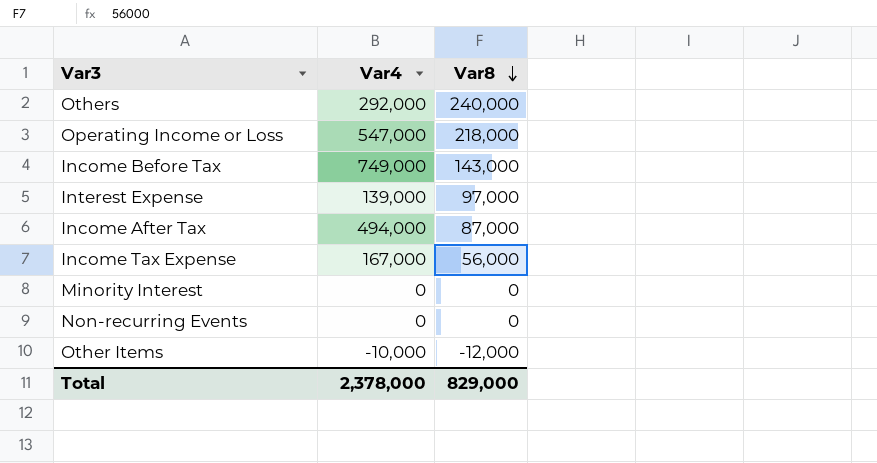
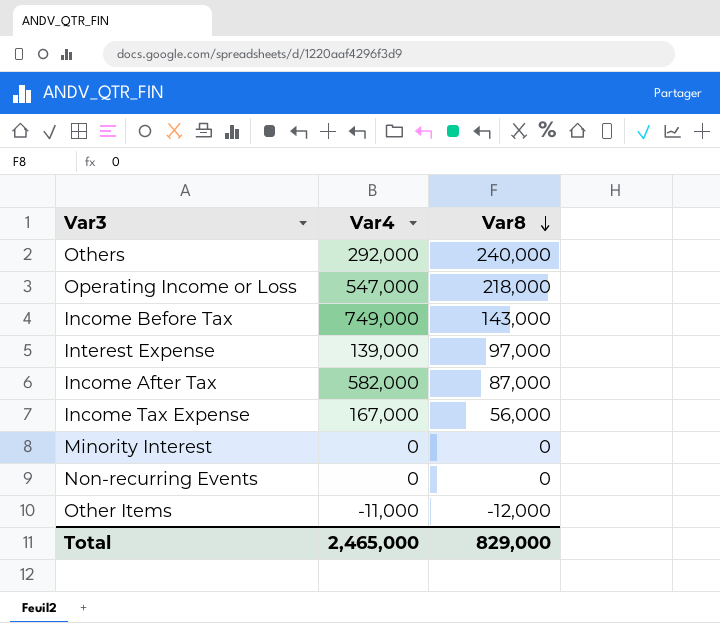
Income After Tax | Var4: 494,000 -> 582,000
Other Items | Var4: -10,000 -> -11,000
Total | Var4: 2,378,000 -> 2,465,000

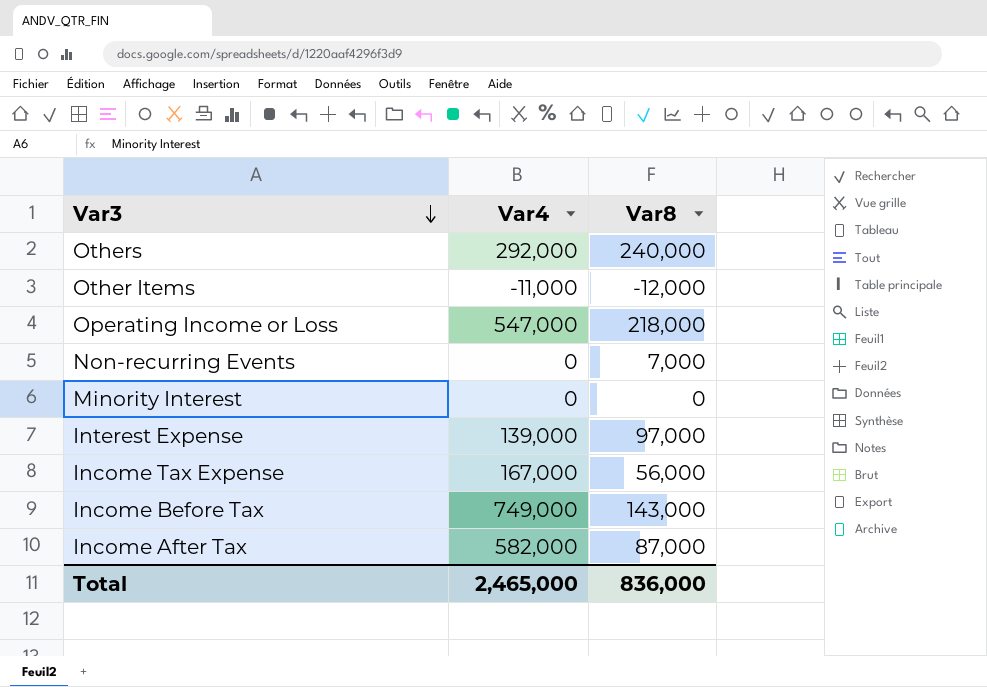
row order: Var8 descending -> Var3 descending
Non-recurring Events | Var8: 0 -> 7,000
Total | Var8: 829,000 -> 836,000

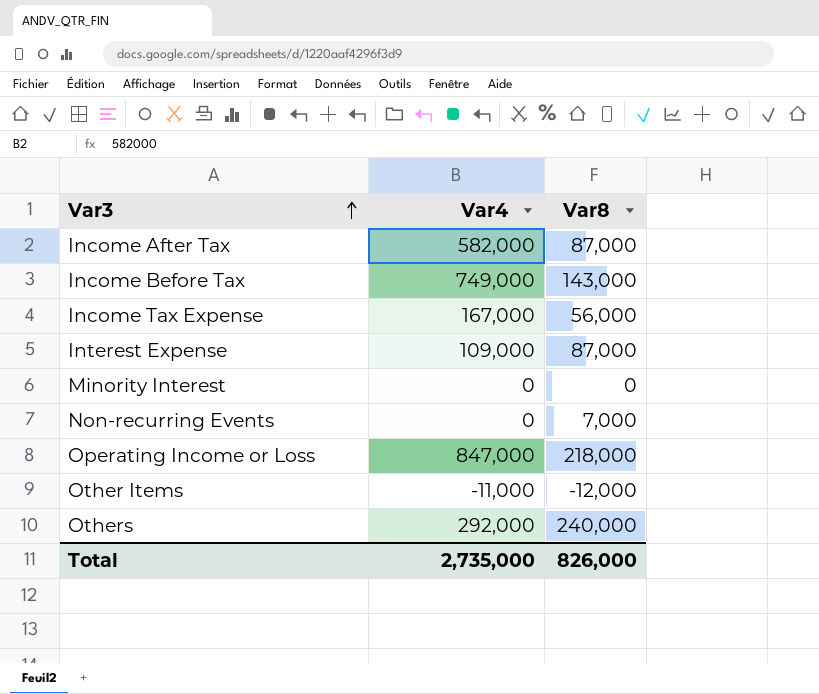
row order: Var3 descending -> Var3 ascending
Interest Expense | Var4: 139,000 -> 109,000
Interest Expense | Var8: 97,000 -> 87,000
Operating Income or Loss | Var4: 547,000 -> 847,000
Total | Var4: 2,465,000 -> 2,735,000
Total | Var8: 836,000 -> 826,000

